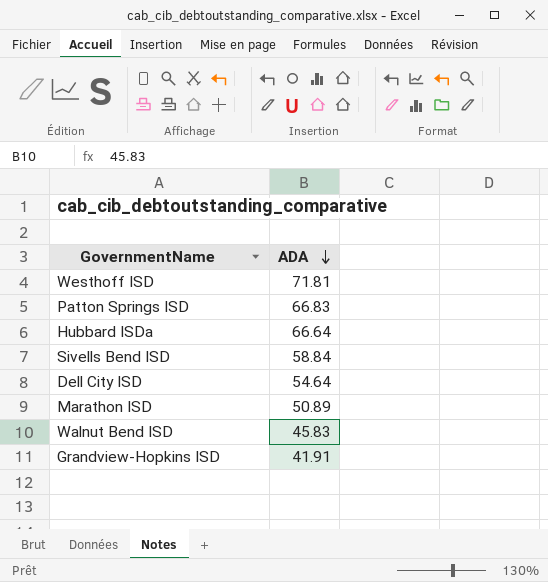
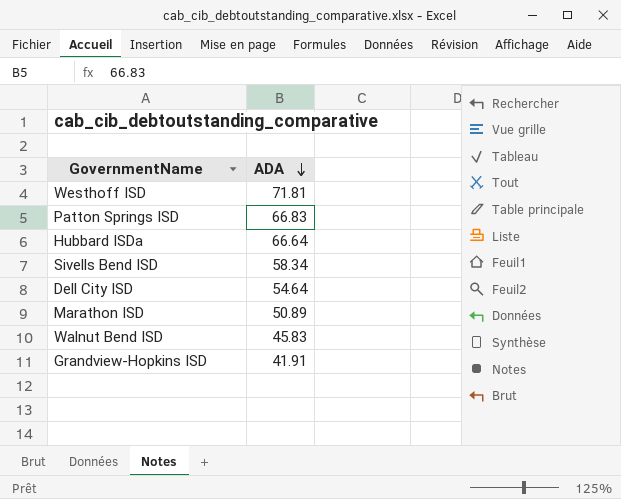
Sivells Bend ISD | ADA: 58.84 -> 58.34

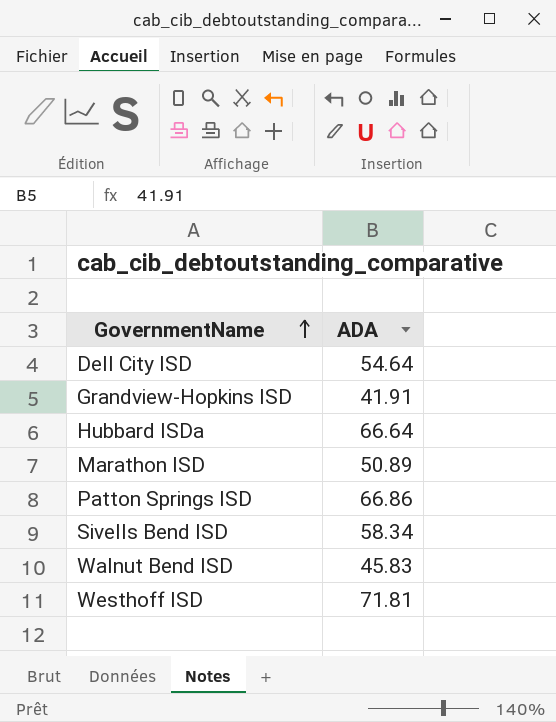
row order: ADA descending -> GovernmentName ascending
Patton Springs ISD | ADA: 66.83 -> 66.86

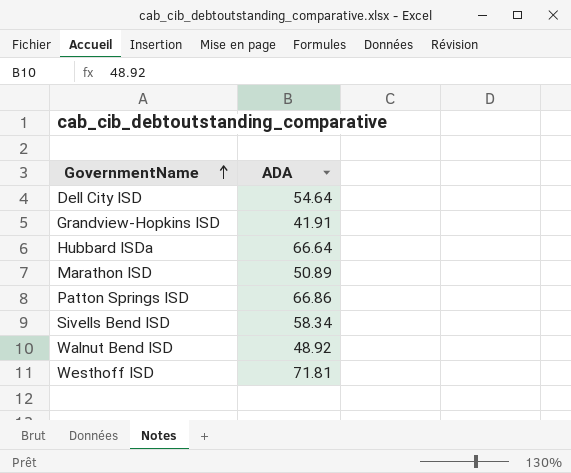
Walnut Bend ISD | ADA: 45.83 -> 48.92

